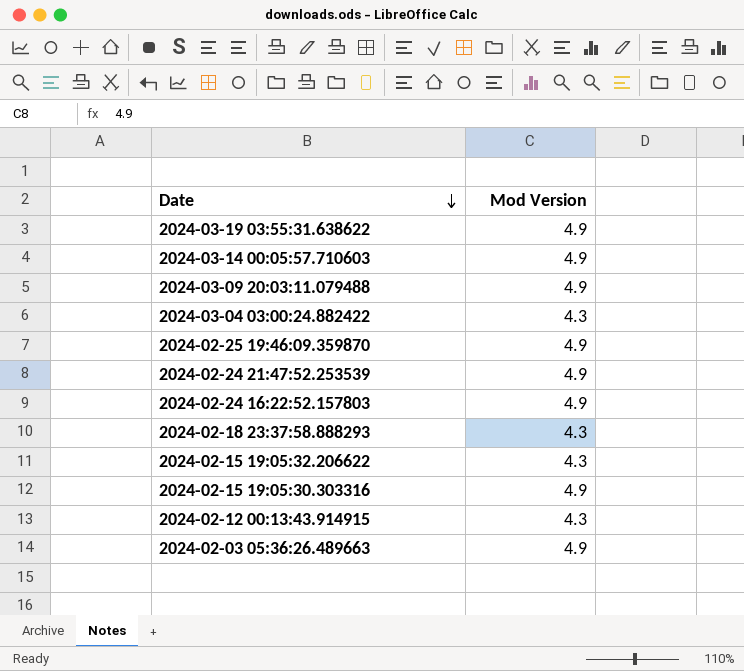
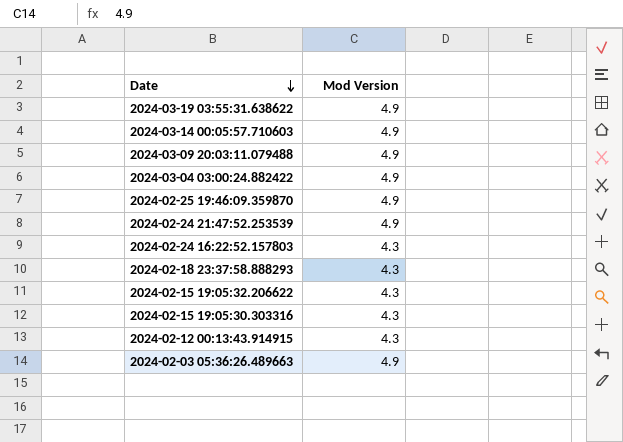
2024-03-04 03:00:24.882422 | Mod Version: 4.3 -> 4.9
2024-02-24 16:22:52.157803 | Mod Version: 4.9 -> 4.3
2024-02-15 19:05:30.303316 | Mod Version: 4.9 -> 4.3

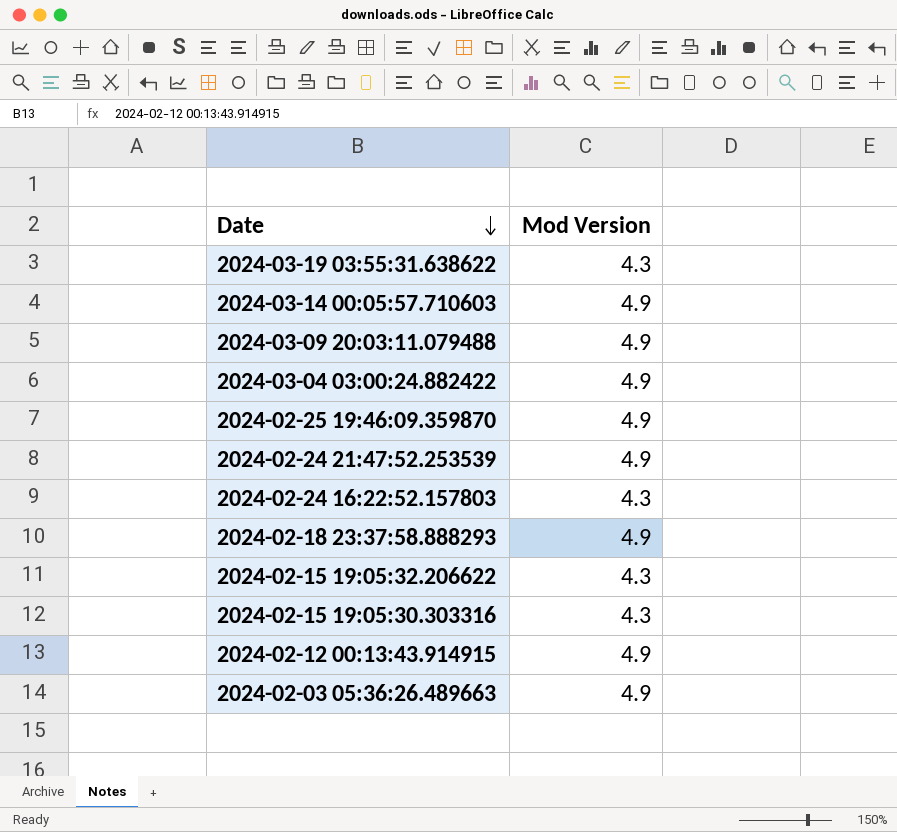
2024-03-19 03:55:31.638622 | Mod Version: 4.9 -> 4.3
2024-02-18 23:37:58.888293 | Mod Version: 4.3 -> 4.9
2024-02-12 00:13:43.914915 | Mod Version: 4.3 -> 4.9

